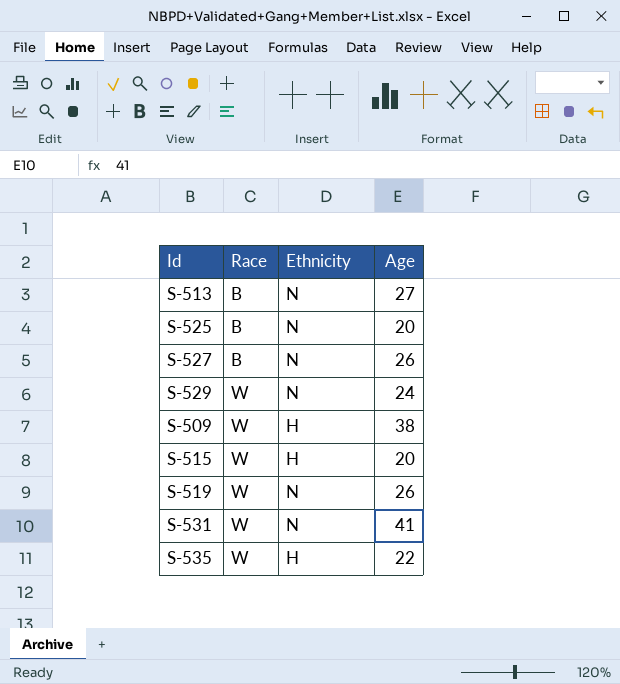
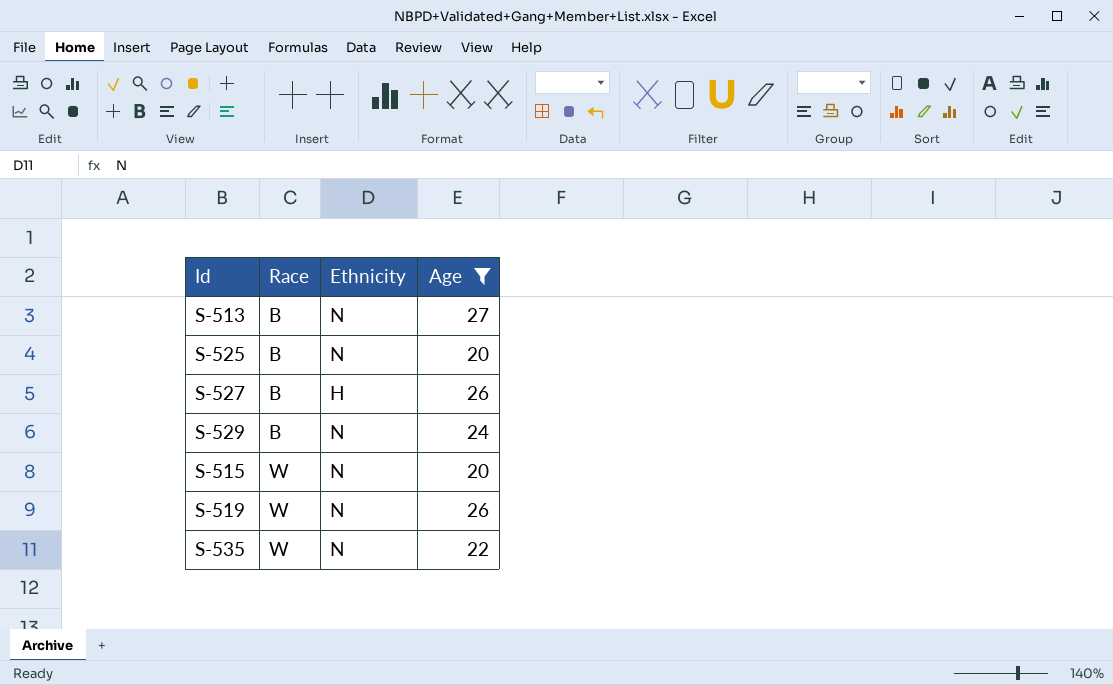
filter: none -> Age <= 27
S-527 | Ethnicity: N -> H
S-529 | Race: W -> B
S-515 | Ethnicity: H -> N
S-535 | Ethnicity: H -> N

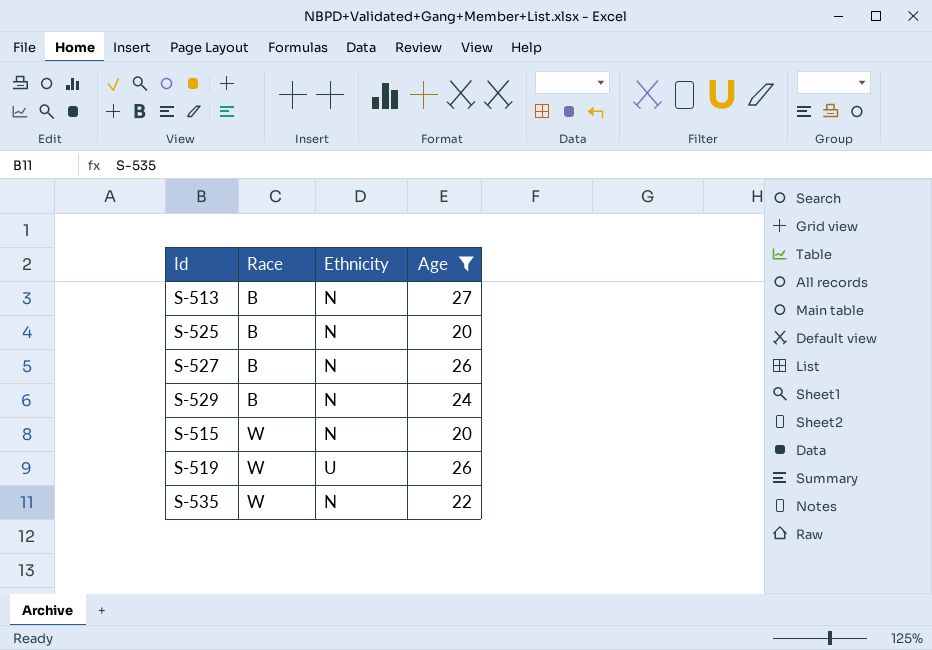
S-527 | Ethnicity: H -> N
S-519 | Ethnicity: N -> U

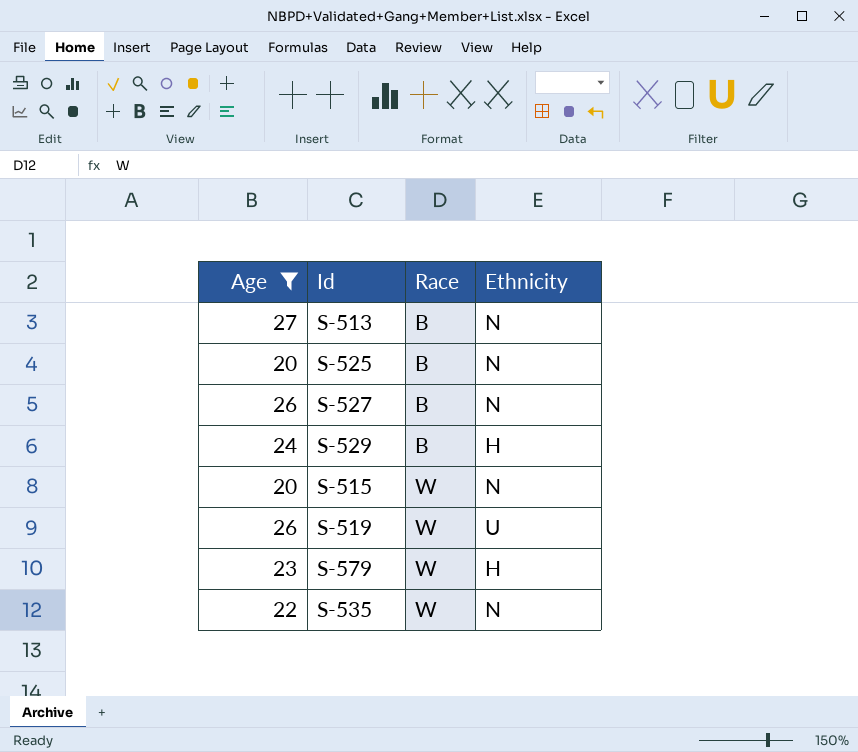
column Age | position: 4 -> 1
S-529 | Ethnicity: N -> H
row S-579: none -> 23 | W | H

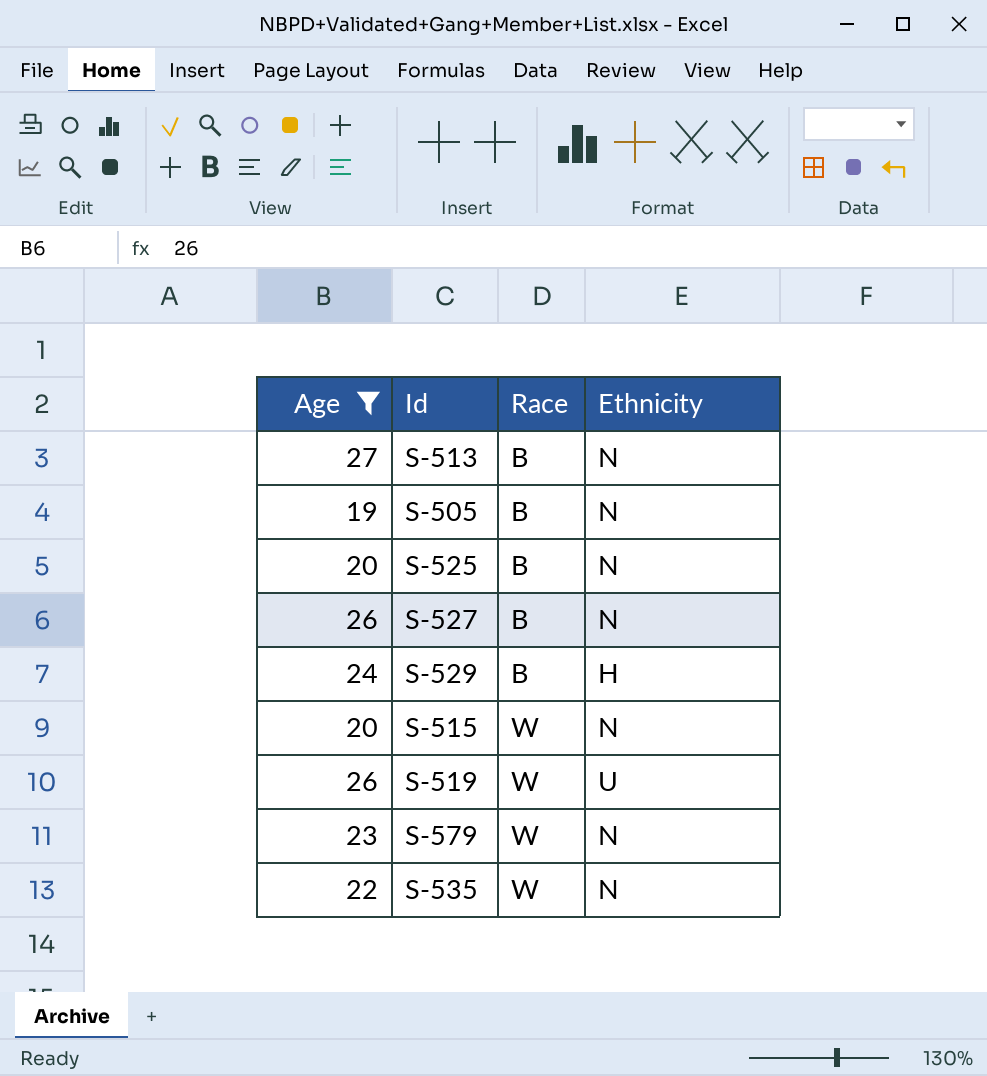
row S-505: none -> 19 | B | N
S-579 | Ethnicity: H -> N

